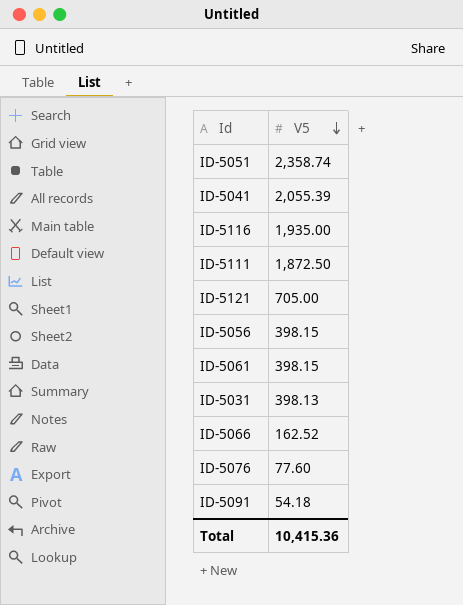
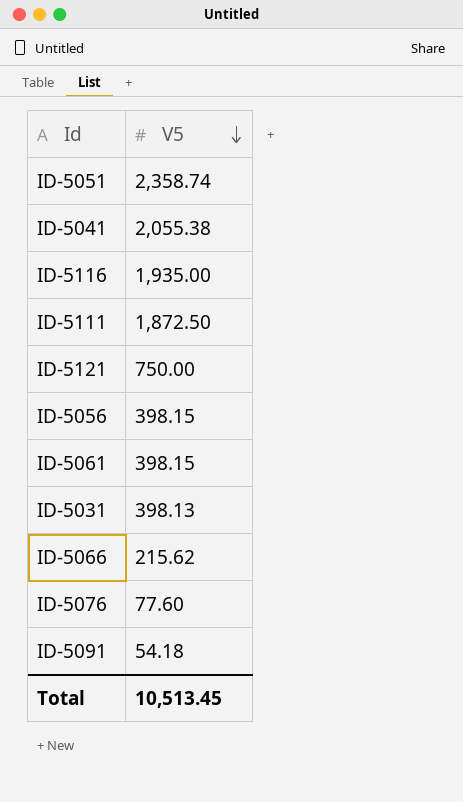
ID-5041 | V5: 2,055.39 -> 2,055.38
ID-5121 | V5: 705.00 -> 750.00
ID-5066 | V5: 162.52 -> 215.62
Total | V5: 10,415.36 -> 10,513.45

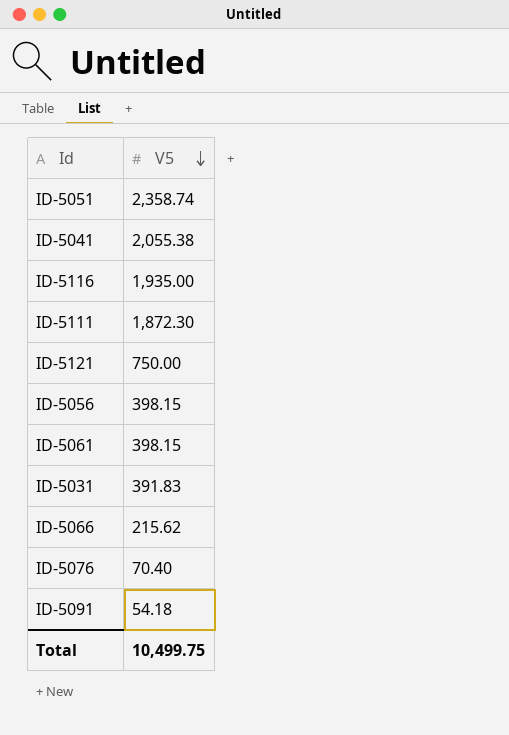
ID-5111 | V5: 1,872.50 -> 1,872.30
ID-5031 | V5: 398.13 -> 391.83
ID-5076 | V5: 77.60 -> 70.40
Total | V5: 10,513.45 -> 10,499.75

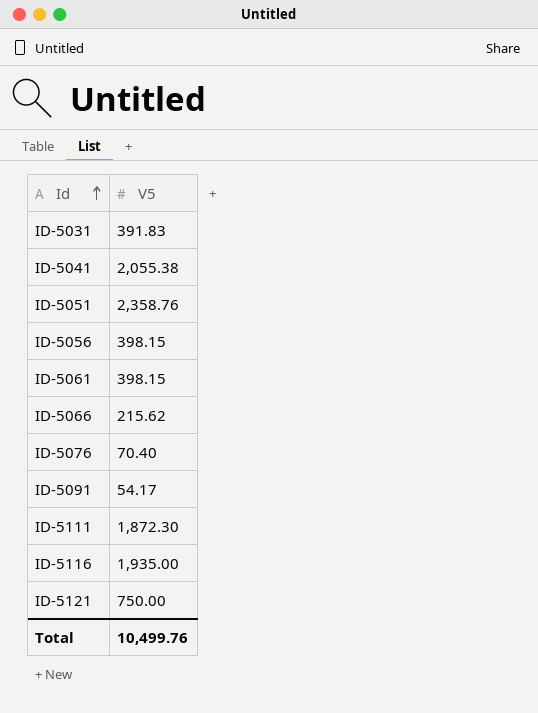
row order: V5 descending -> Id ascending
ID-5051 | V5: 2,358.74 -> 2,358.76
ID-5091 | V5: 54.18 -> 54.17
Total | V5: 10,499.75 -> 10,499.76

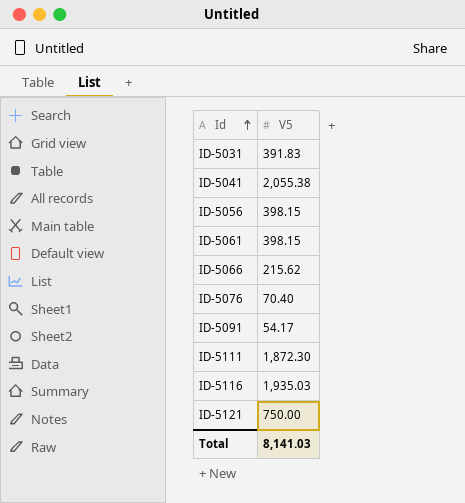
row ID-5051: 2,358.76 -> none
ID-5116 | V5: 1,935.00 -> 1,935.03
Total | V5: 10,499.76 -> 8,141.03

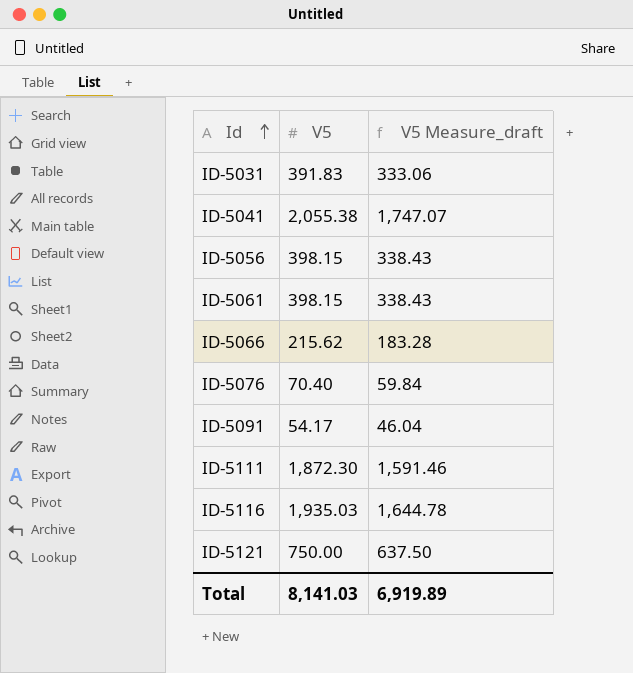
column V5 Measure_draft | formula: none -> [V5] * 0.85

